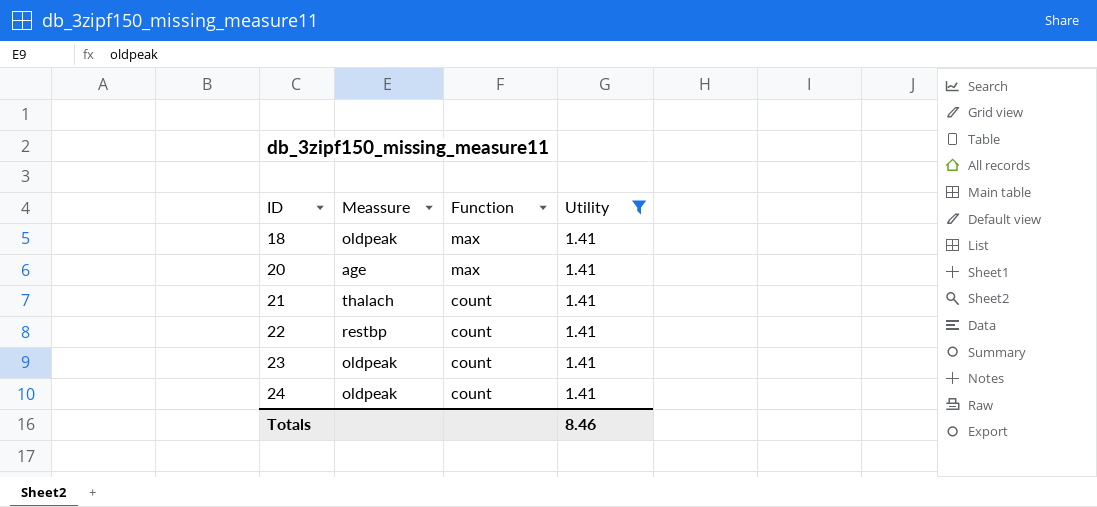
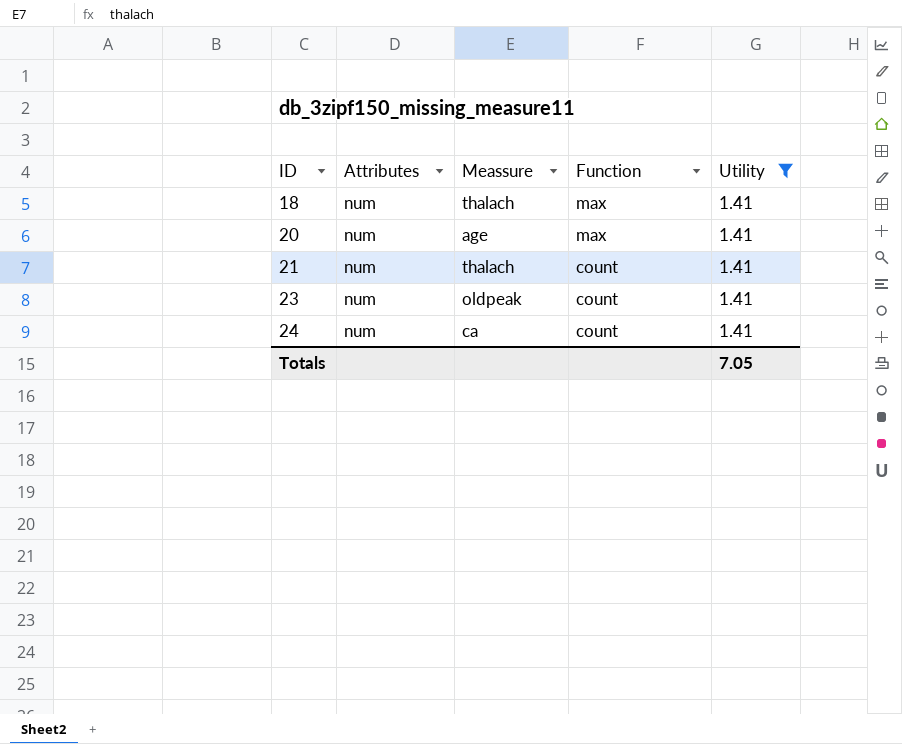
column Attributes | position: none -> 2
row 22: restbp | count | 1.41 -> none
18 | Meassure: oldpeak -> thalach
24 | Meassure: oldpeak -> ca
Totals | Utility: 8.46 -> 7.05

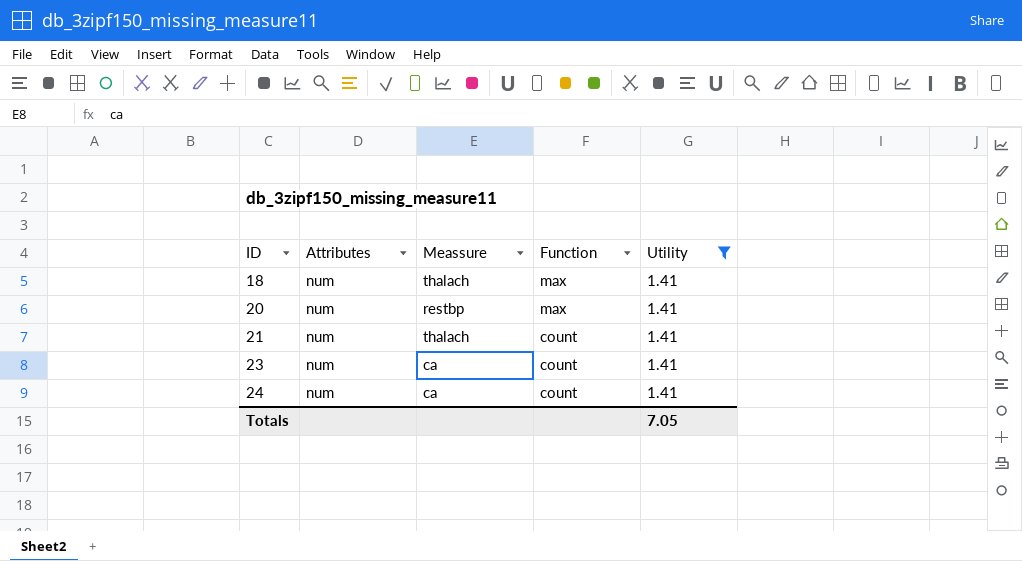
20 | Meassure: age -> restbp
23 | Meassure: oldpeak -> ca

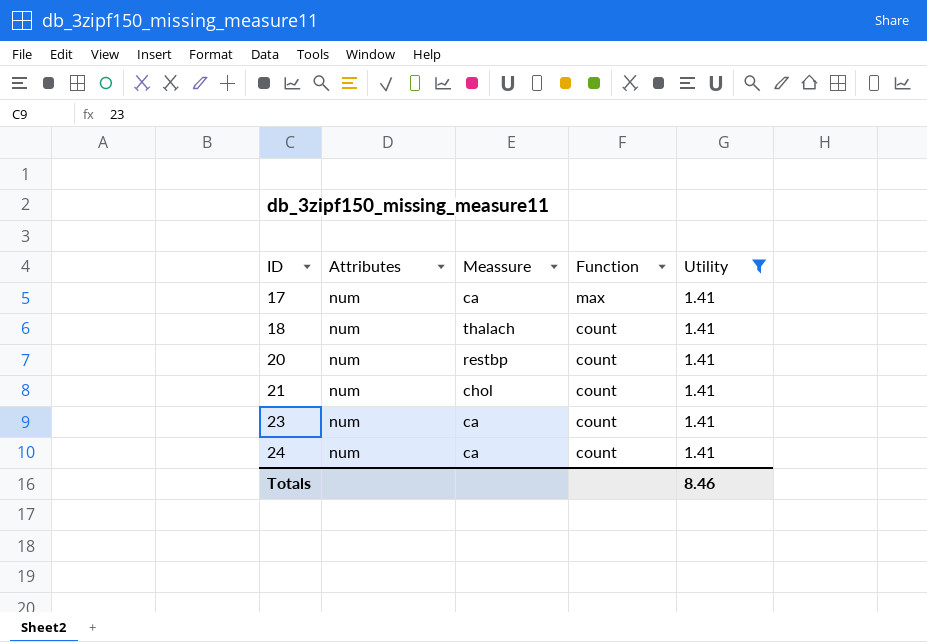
row 17: none -> num | ca | max | 1.41
18 | Function: max -> count
20 | Function: max -> count
21 | Meassure: thalach -> chol
Totals | Utility: 7.05 -> 8.46

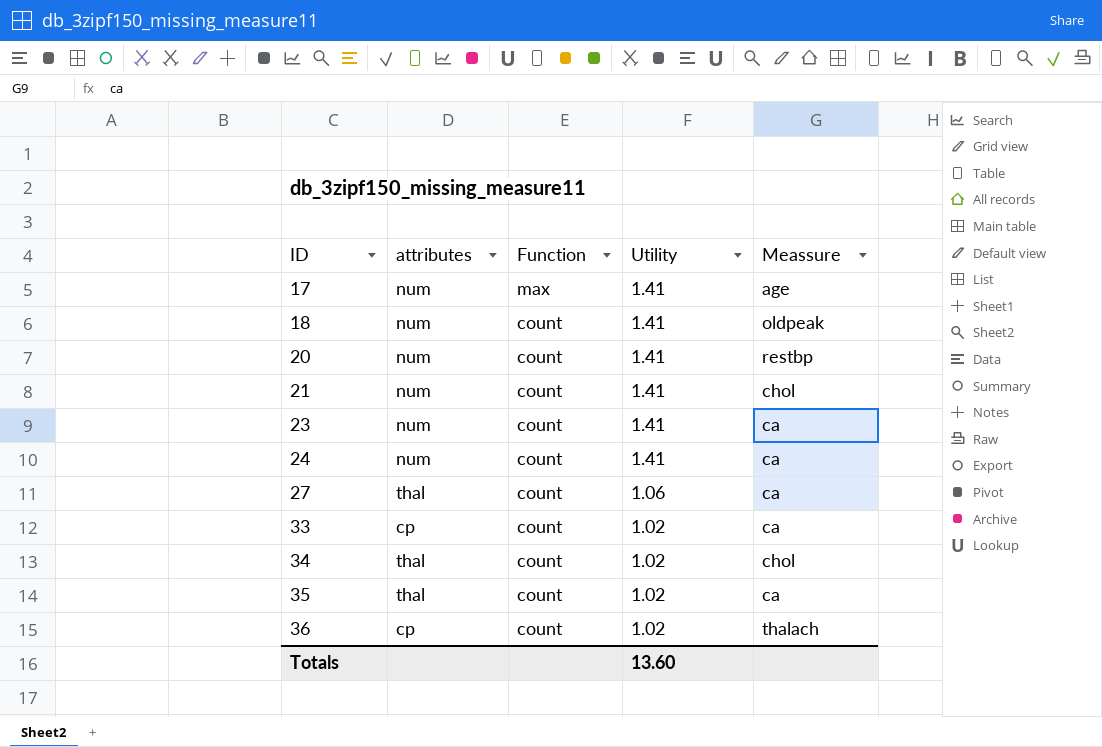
filter: Utility = 1.41 -> none
column name: Attributes -> attributes
column Meassure | position: 3 -> 5
17 | Meassure: ca -> age
18 | Meassure: thalach -> oldpeak
Totals | Utility: 8.46 -> 13.60

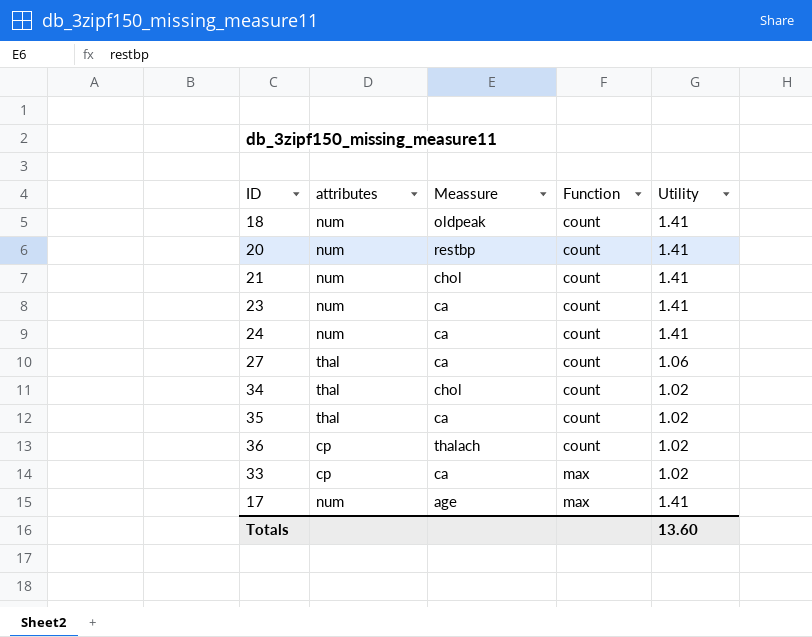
row order: ID ascending -> Function ascending
column Meassure | position: 5 -> 3
33 | Function: count -> max

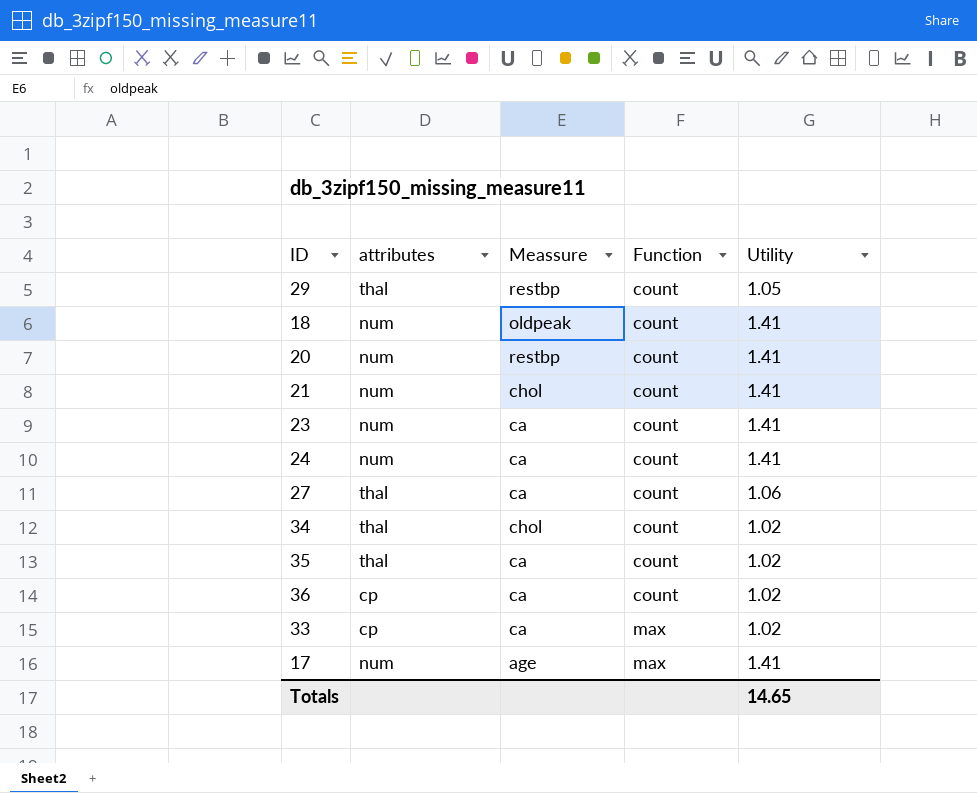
row 29: none -> thal | restbp | count | 1.05
36 | Meassure: thalach -> ca
Totals | Utility: 13.60 -> 14.65

